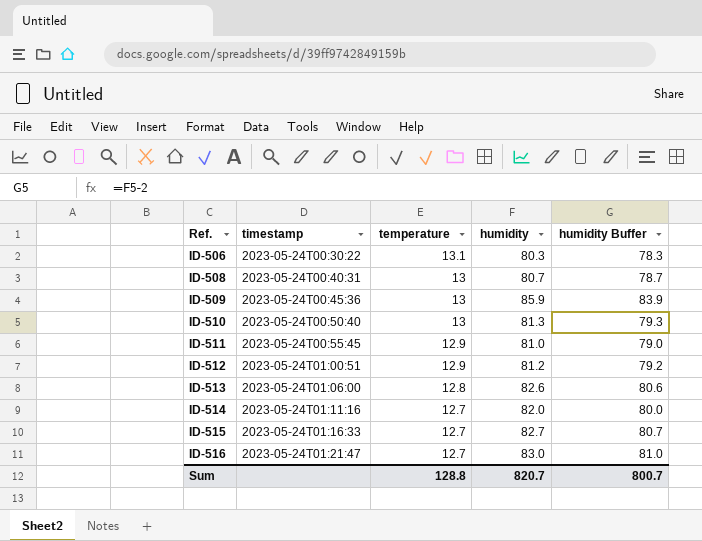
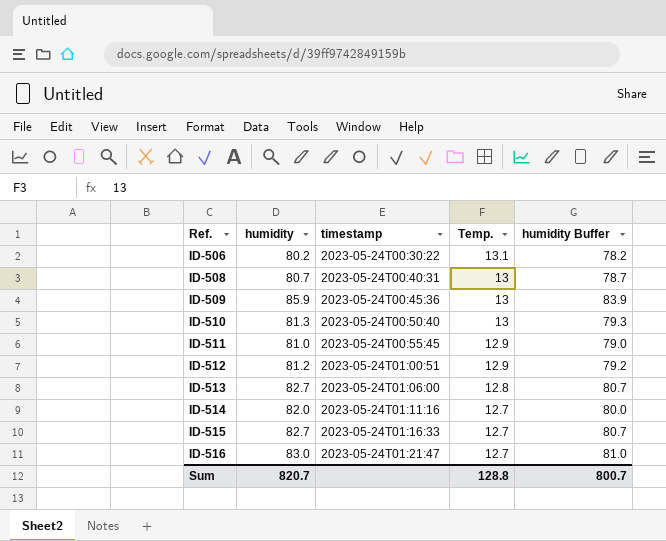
column humidity | position: 4 -> 2
column name: temperature -> Temp.
ID-506 | humidity: 80.3 -> 80.2
ID-506 | humidity Buffer: 78.3 -> 78.2
ID-513 | humidity: 82.6 -> 82.7
ID-513 | humidity Buffer: 80.6 -> 80.7

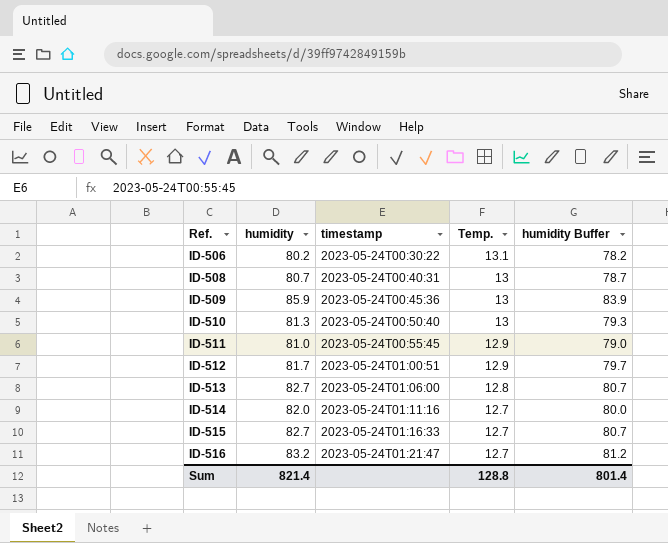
ID-512 | humidity: 81.2 -> 81.7
ID-512 | humidity Buffer: 79.2 -> 79.7
ID-516 | humidity: 83.0 -> 83.2
ID-516 | humidity Buffer: 81.0 -> 81.2
Sum | humidity: 820.7 -> 821.4
Sum | humidity Buffer: 800.7 -> 801.4

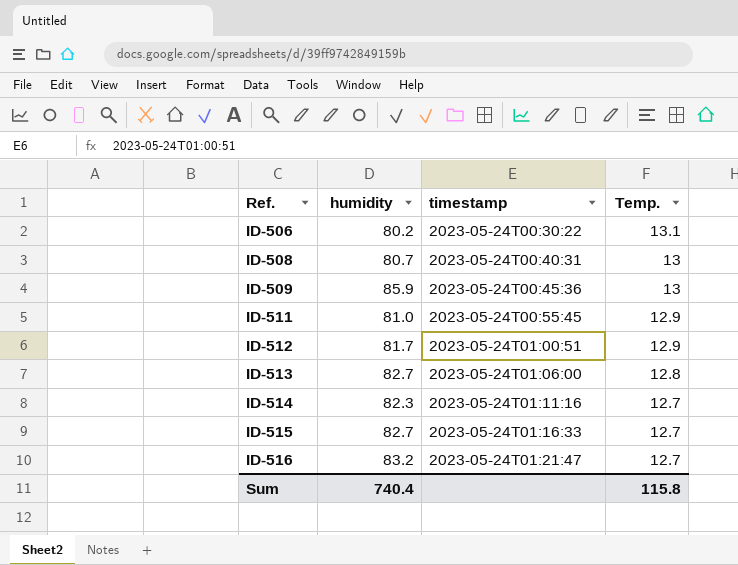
column humidity Buffer | formula: [humidity] - 2 -> none
row ID-510: 81.3 | 2023-05-24T00:50:40 | 13 | 79.3 -> none
ID-514 | humidity: 82.0 -> 82.3
Sum | humidity: 821.4 -> 740.4
Sum | Temp.: 128.8 -> 115.8

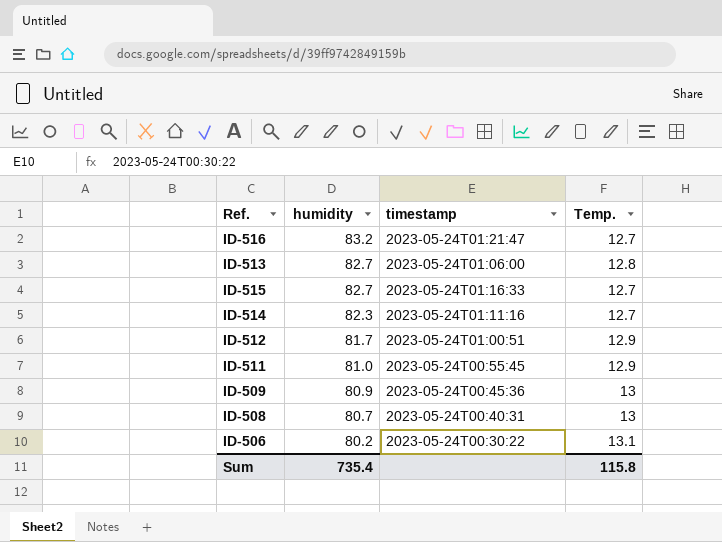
row order: Ref. ascending -> humidity descending
ID-509 | humidity: 85.9 -> 80.9
Sum | humidity: 740.4 -> 735.4

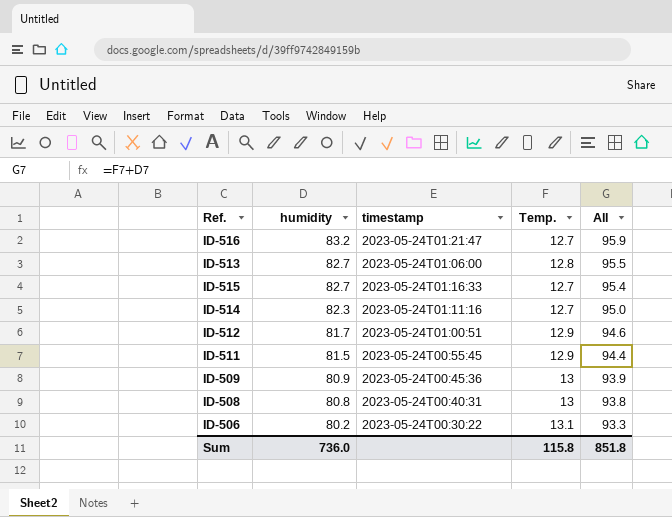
column All | formula: none -> [humidity] + [Temp.]
ID-511 | humidity: 81.0 -> 81.5
ID-508 | humidity: 80.7 -> 80.8
Sum | humidity: 735.4 -> 736.0

